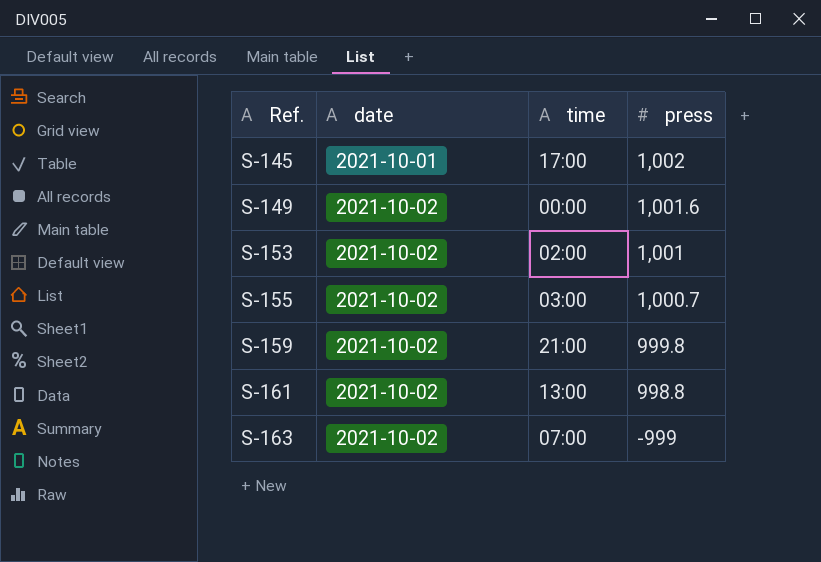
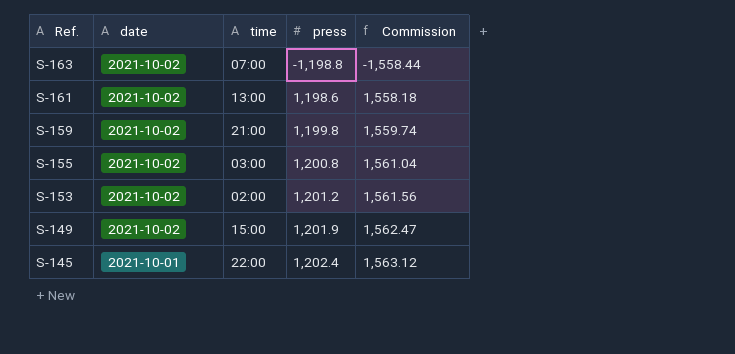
row order: Ref. ascending -> Ref. descending
column Commission | formula: none -> [press] * 1.3
S-163 | press: -999 -> -1,198.8
S-161 | press: 998.8 -> 1,198.6
S-159 | press: 999.8 -> 1,199.8
S-155 | press: 1,000.7 -> 1,200.8
S-153 | press: 1,001 -> 1,201.2
S-149 | time: 00:00 -> 15:00
S-149 | press: 1,001.6 -> 1,201.9
S-145 | time: 17:00 -> 22:00
S-145 | press: 1,002 -> 1,202.4

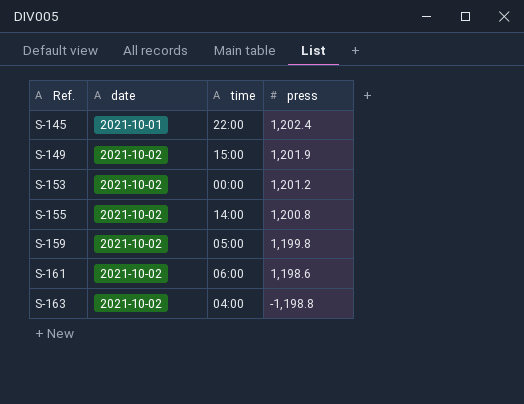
row order: Ref. descending -> Ref. ascending
column Commission | formula: [press] * 1.3 -> none
S-153 | time: 02:00 -> 00:00
S-155 | time: 03:00 -> 14:00
S-159 | time: 21:00 -> 05:00
S-161 | time: 13:00 -> 06:00
S-163 | time: 07:00 -> 04:00

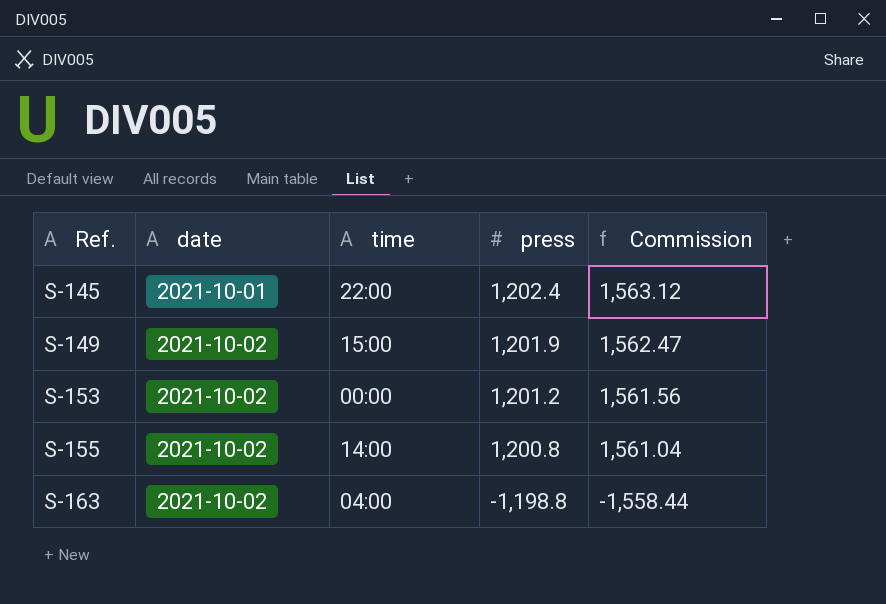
column Commission | formula: none -> [press] * 1.3
row S-159: 2021-10-02 | 05:00 | 1,199.8 -> none
row S-161: 2021-10-02 | 06:00 | 1,198.6 -> none

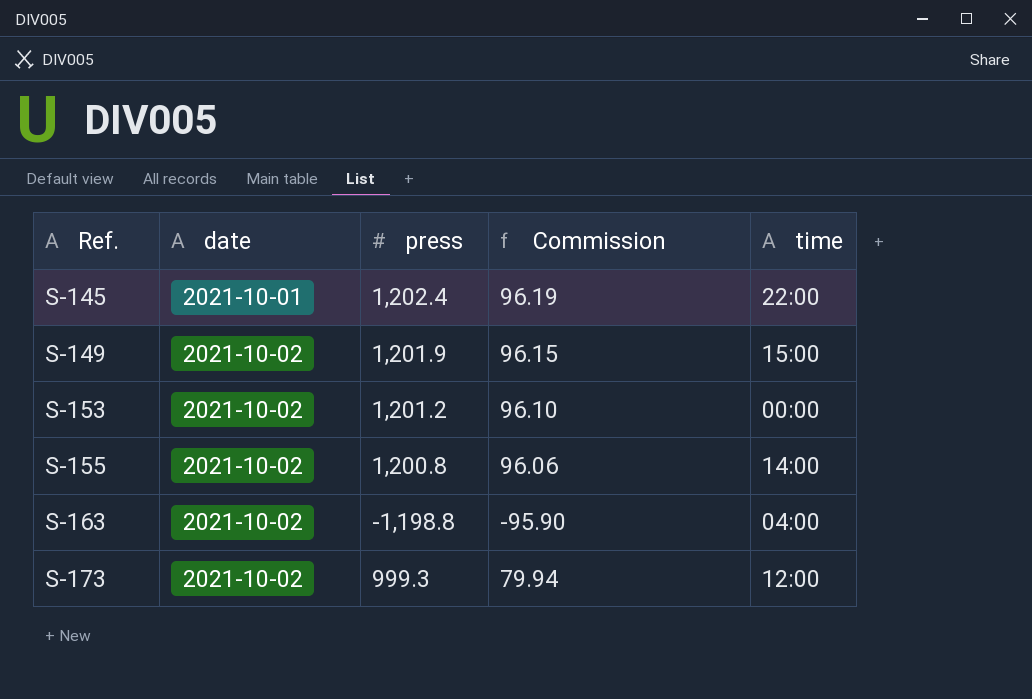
column Commission | formula: [press] * 1.3 -> [press] * 0.08
column time | position: 3 -> 5
row S-173: none -> 2021-10-02 | 999.3 | 79.94 | 12:00

